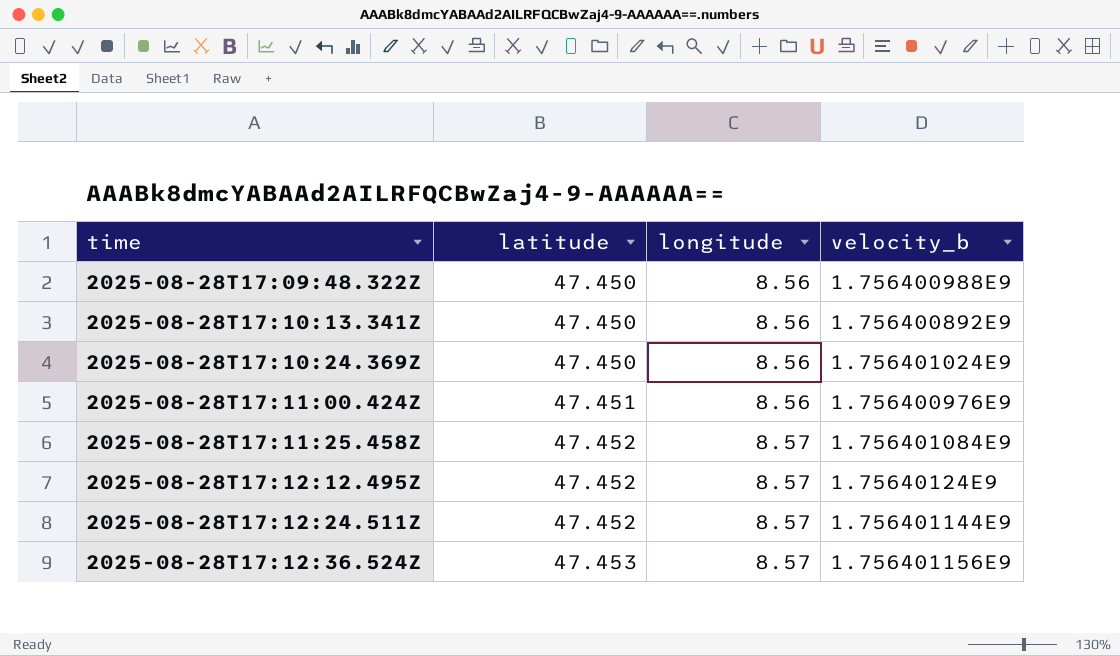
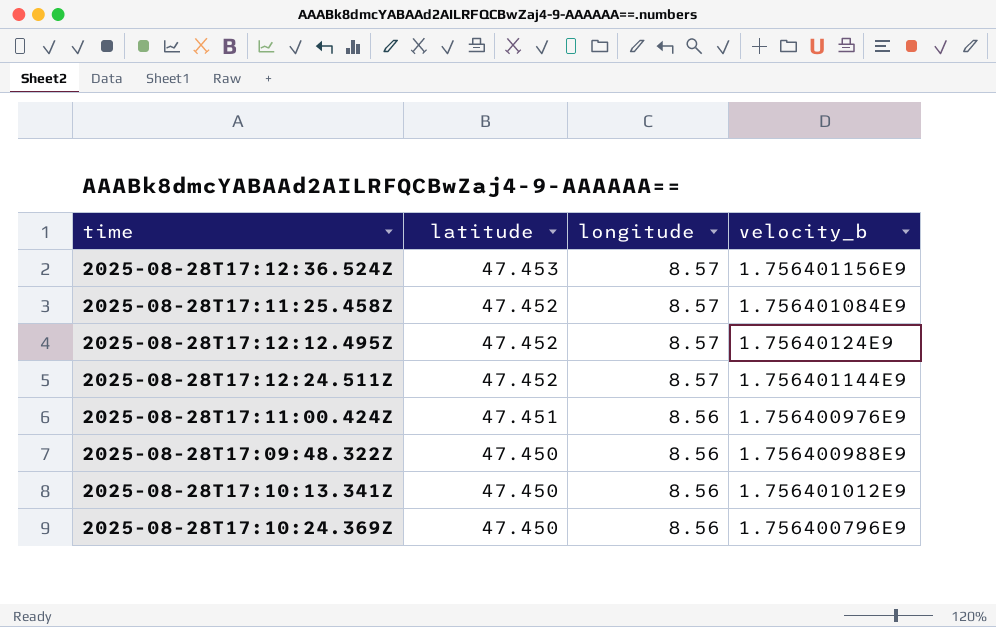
row order: time ascending -> latitude descending
2025-08-28T17:10:13.341Z | velocity_b: 1.756400892E9 -> 1.756401012E9
2025-08-28T17:10:24.369Z | velocity_b: 1.756401024E9 -> 1.756400796E9

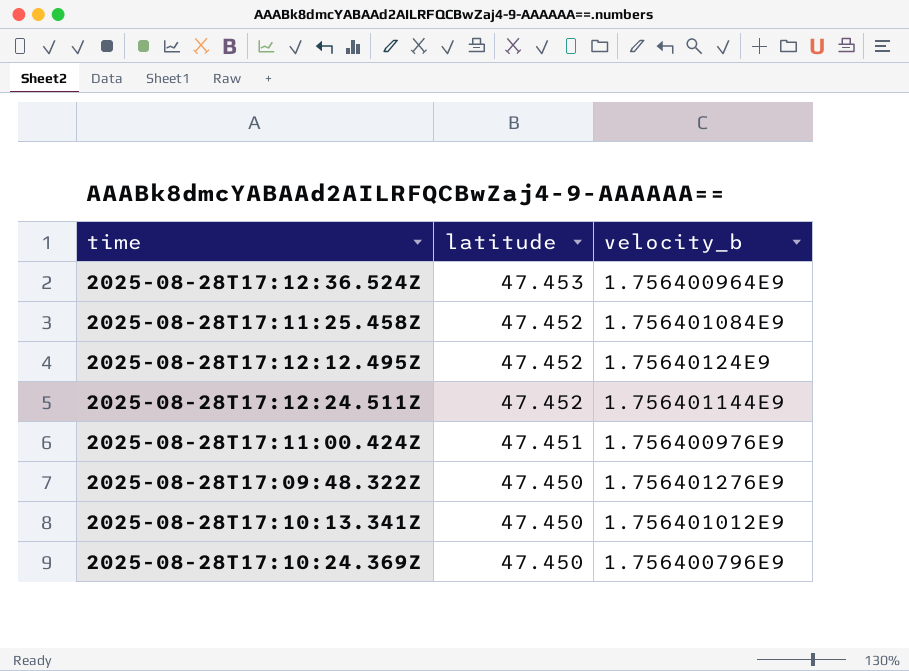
column longitude | position: 3 -> none
2025-08-28T17:12:36.524Z | velocity_b: 1.756401156E9 -> 1.756400964E9
2025-08-28T17:09:48.322Z | velocity_b: 1.756400988E9 -> 1.756401276E9

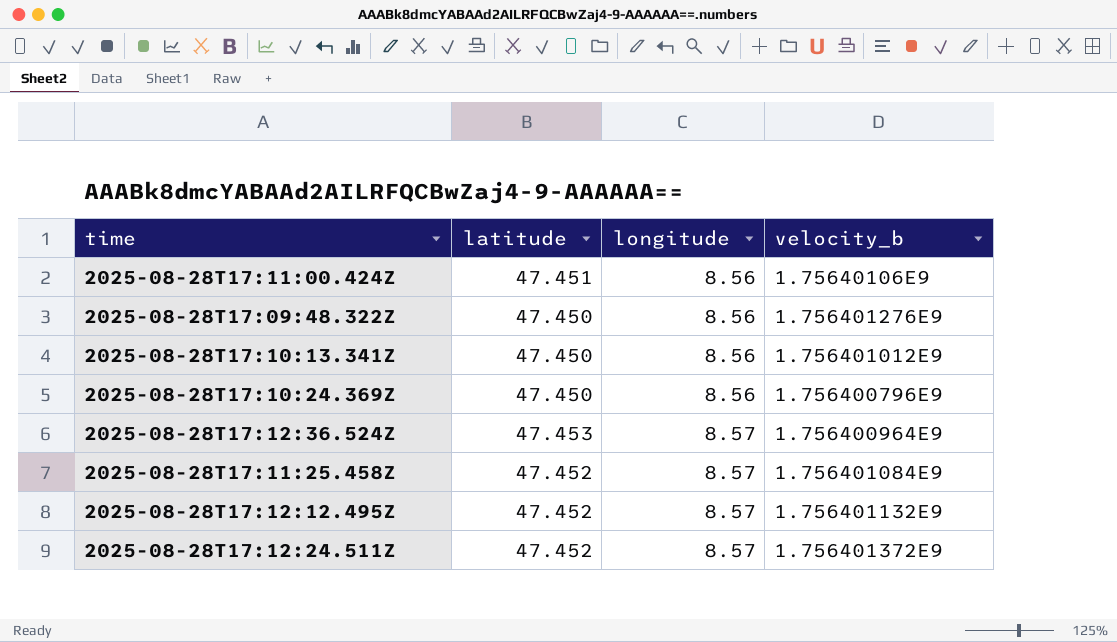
row order: latitude descending -> longitude ascending
column longitude | position: none -> 3
2025-08-28T17:11:00.424Z | velocity_b: 1.756400976E9 -> 1.75640106E9
2025-08-28T17:12:12.495Z | velocity_b: 1.75640124E9 -> 1.756401132E9
2025-08-28T17:12:24.511Z | velocity_b: 1.756401144E9 -> 1.756401372E9

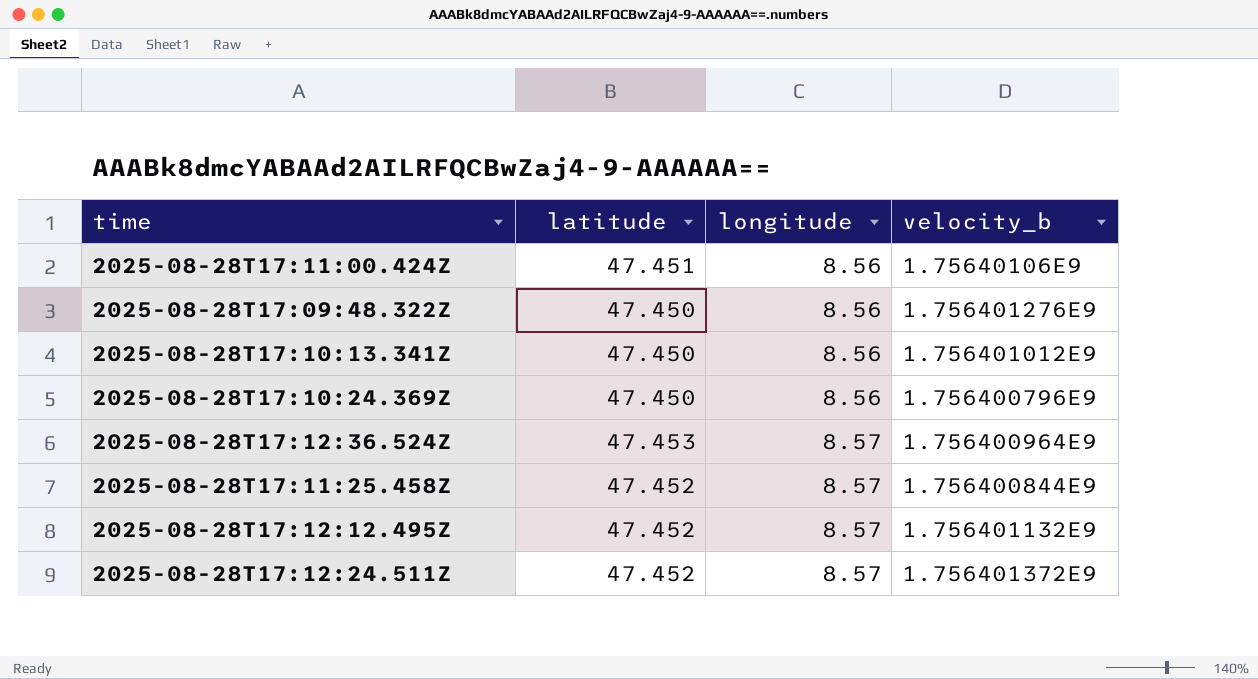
2025-08-28T17:11:25.458Z | velocity_b: 1.756401084E9 -> 1.756400844E9

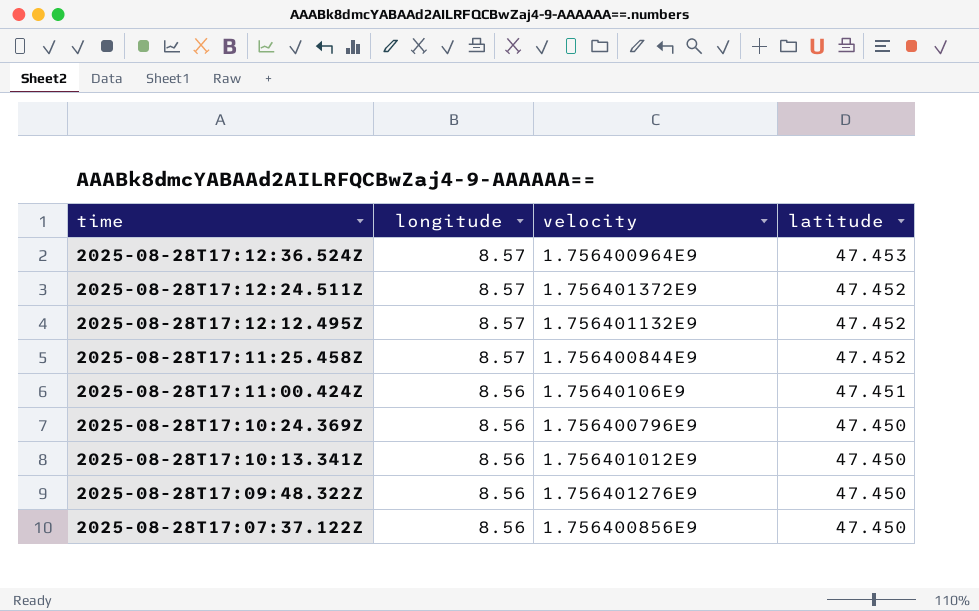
row order: longitude ascending -> time descending
column name: velocity_b -> velocity
column latitude | position: 2 -> 4
row 2025-08-28T17:07:37.122Z: none -> 8.56 | 1.756400856E9 | 47.450

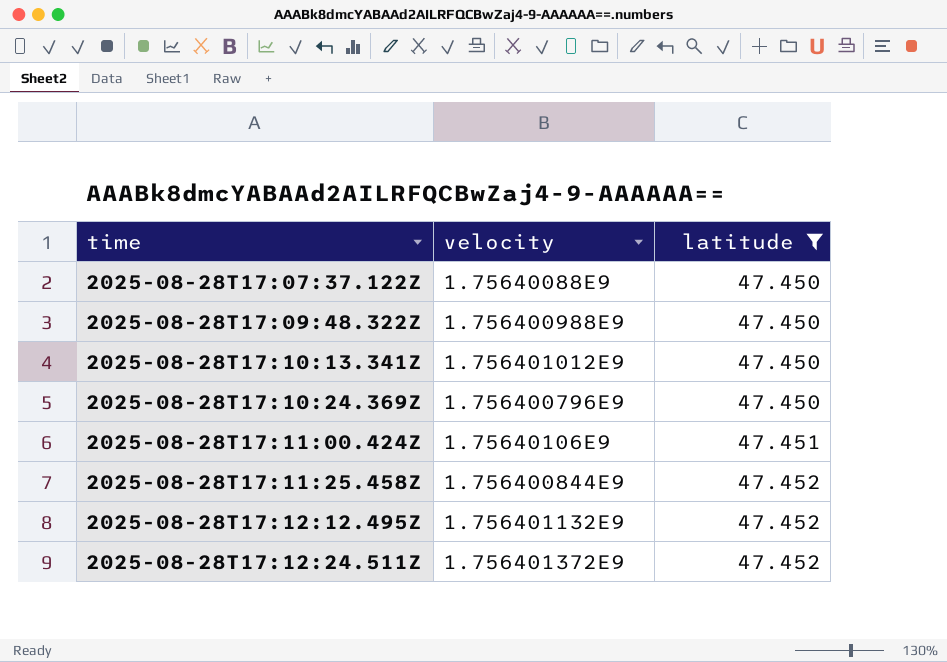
filter: none -> latitude != 47.453
row order: time descending -> time ascending
column longitude | position: 2 -> none
2025-08-28T17:07:37.122Z | velocity: 1.756400856E9 -> 1.75640088E9
2025-08-28T17:09:48.322Z | velocity: 1.756401276E9 -> 1.756400988E9

